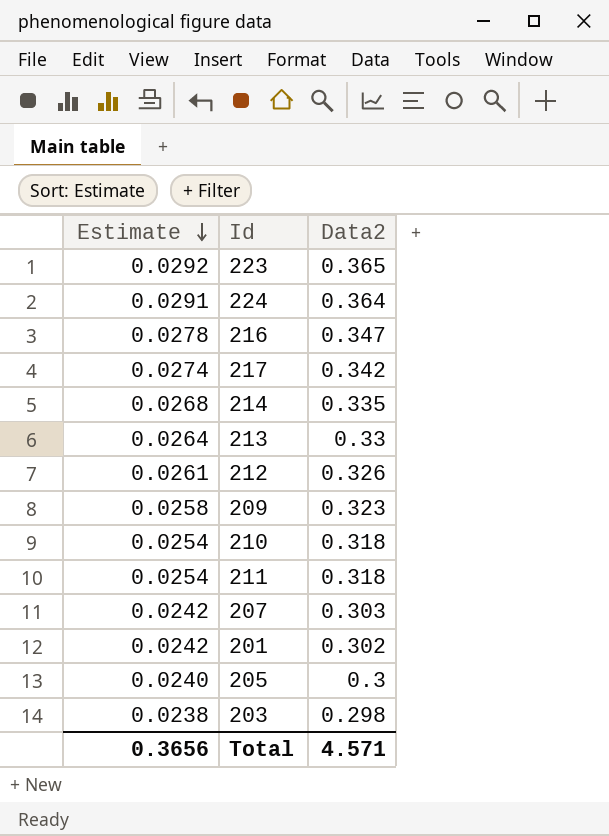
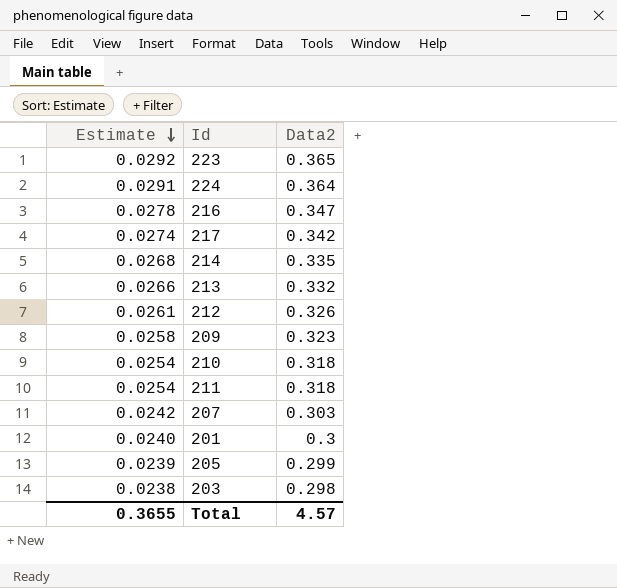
213 | Estimate: 0.0264 -> 0.0266
213 | Data2: 0.33 -> 0.332
201 | Estimate: 0.0242 -> 0.0240
201 | Data2: 0.302 -> 0.3
205 | Estimate: 0.0240 -> 0.0239
205 | Data2: 0.3 -> 0.299
Total | Estimate: 0.3656 -> 0.3655
Total | Data2: 4.571 -> 4.57

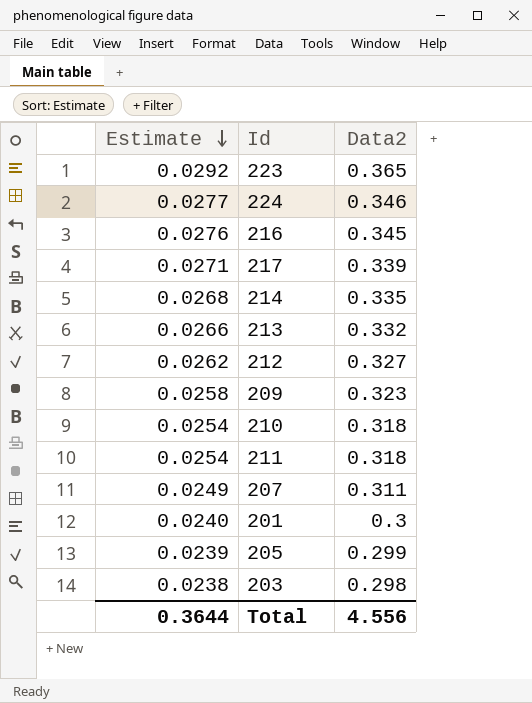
224 | Estimate: 0.0291 -> 0.0277
224 | Data2: 0.364 -> 0.346
216 | Estimate: 0.0278 -> 0.0276
216 | Data2: 0.347 -> 0.345
217 | Estimate: 0.0274 -> 0.0271
217 | Data2: 0.342 -> 0.339
212 | Estimate: 0.0261 -> 0.0262
212 | Data2: 0.326 -> 0.327
207 | Estimate: 0.0242 -> 0.0249
207 | Data2: 0.303 -> 0.311
Total | Estimate: 0.3655 -> 0.3644
Total | Data2: 4.57 -> 4.556

